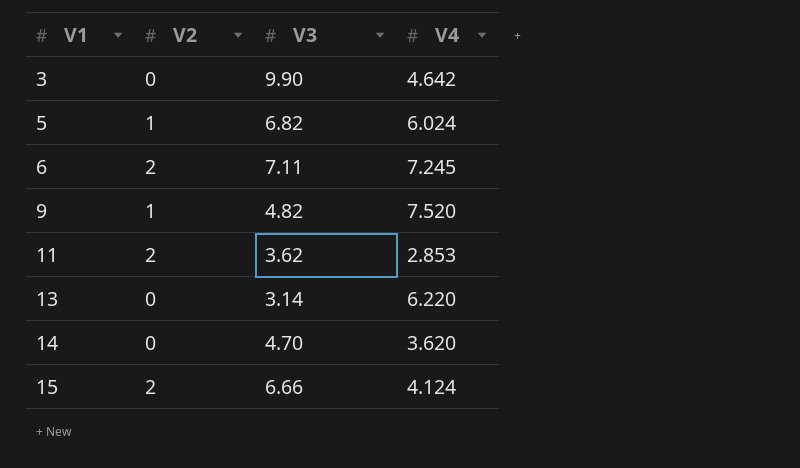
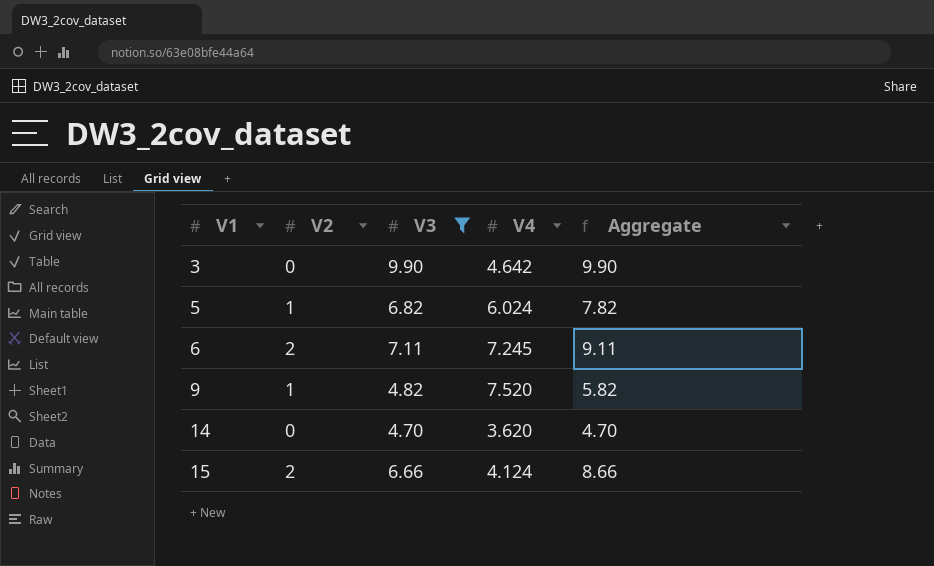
filter: none -> V3 >= 4.70
column Aggregate | formula: none -> [V2] + [V3]

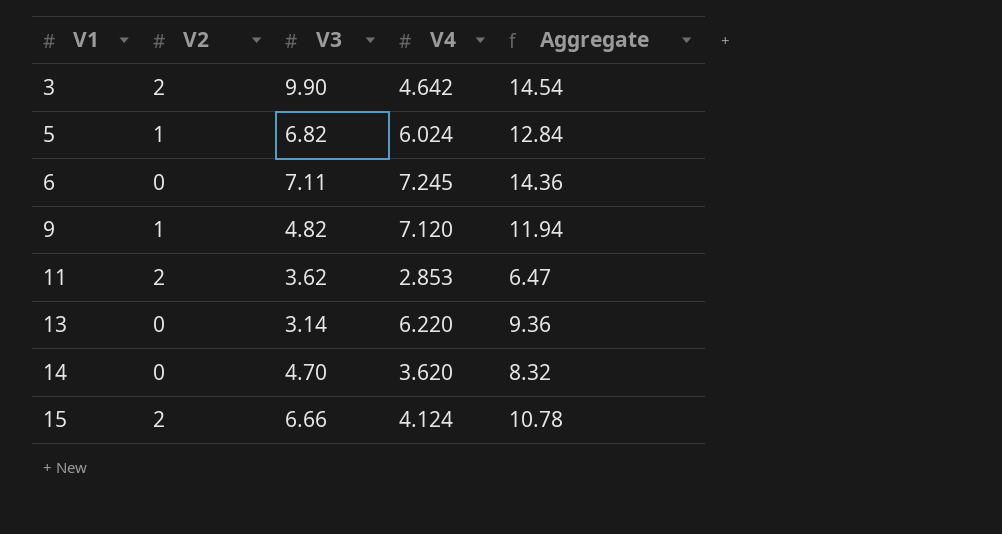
filter: V3 >= 4.70 -> none
column Aggregate | formula: [V2] + [V3] -> [V3] + [V4]
3 | V2: 0 -> 2
6 | V2: 2 -> 0
9 | V4: 7.520 -> 7.120

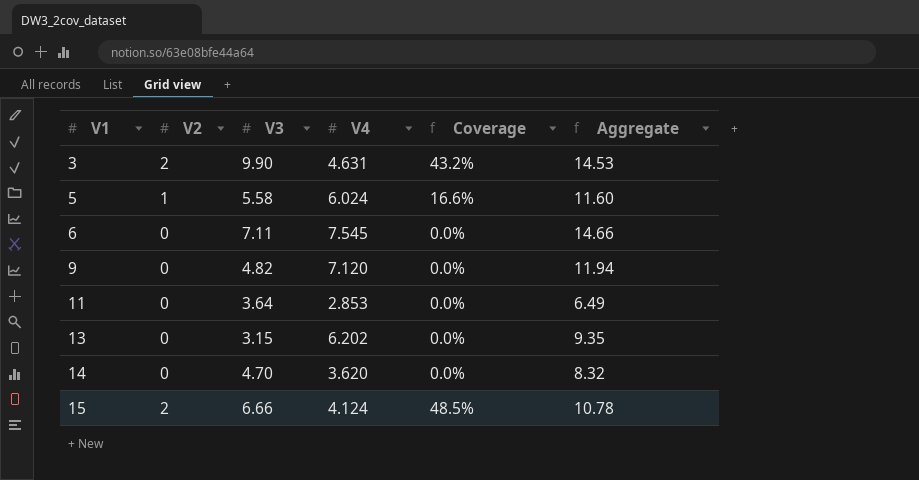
column Coverage | formula: none -> [V2] / [V4]
3 | V4: 4.642 -> 4.631
3 | Aggregate: 14.54 -> 14.53
5 | V3: 6.82 -> 5.58
5 | Aggregate: 12.84 -> 11.60
6 | V4: 7.245 -> 7.545
6 | Aggregate: 14.36 -> 14.66
9 | V2: 1 -> 0
11 | V2: 2 -> 0
11 | V3: 3.62 -> 3.64
11 | Aggregate: 6.47 -> 6.49
13 | V3: 3.14 -> 3.15
13 | V4: 6.220 -> 6.202
13 | Aggregate: 9.36 -> 9.35

